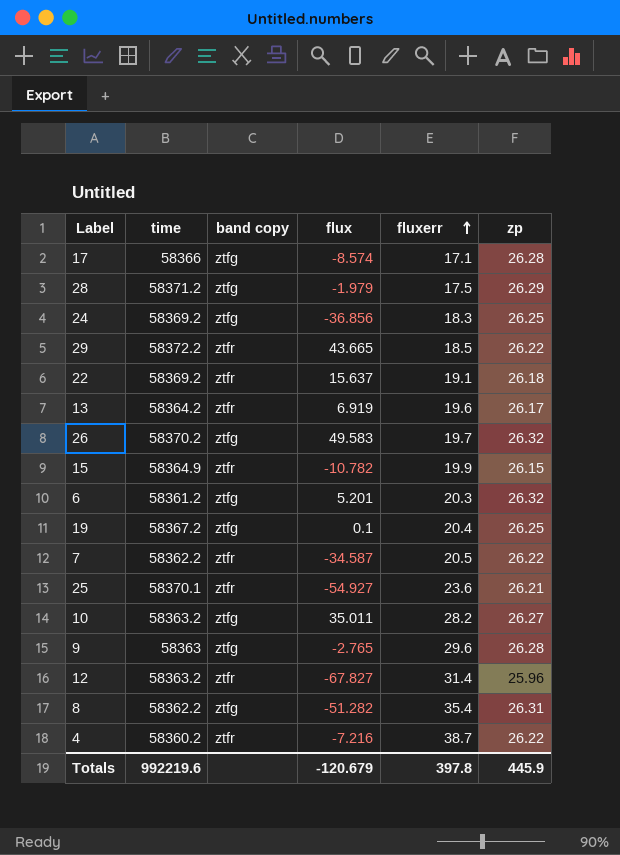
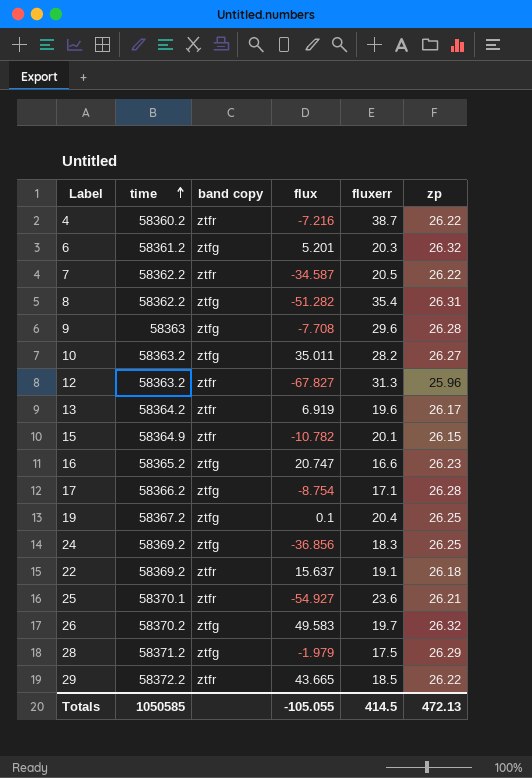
row order: fluxerr ascending -> time ascending
9 | flux: -2.765 -> -7.708
12 | fluxerr: 31.4 -> 31.3
15 | fluxerr: 19.9 -> 20.1
row 16: none -> 58365.2 | ztfg | 20.747 | 16.6 | 26.23
17 | time: 58366 -> 58366.2
17 | flux: -8.574 -> -8.754
Totals | time: 992219.6 -> 1050585
Totals | flux: -120.679 -> -105.055
Totals | fluxerr: 397.8 -> 414.5
Totals | zp: 445.9 -> 472.13

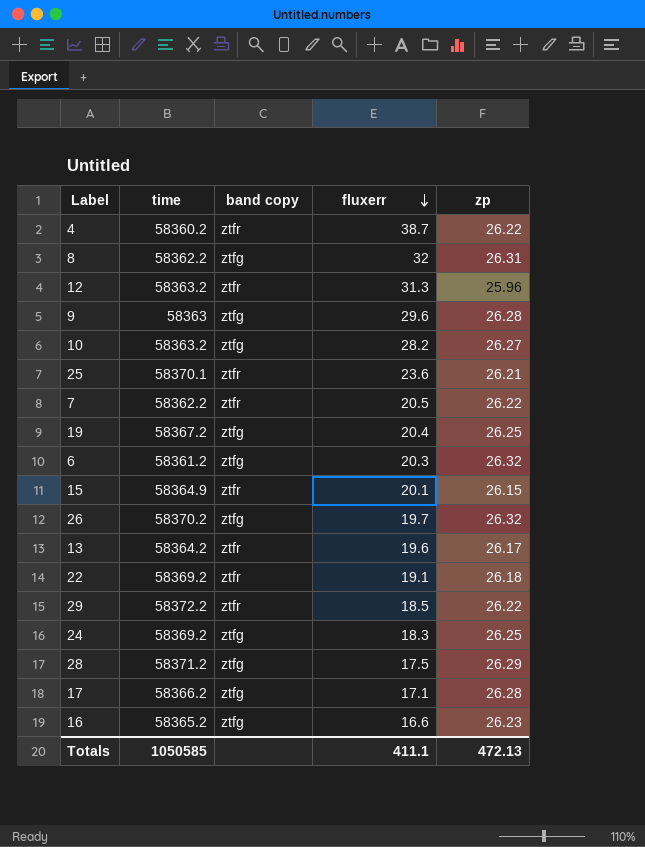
row order: time ascending -> fluxerr descending
column flux | position: 4 -> none
8 | fluxerr: 35.4 -> 32
Totals | fluxerr: 414.5 -> 411.1

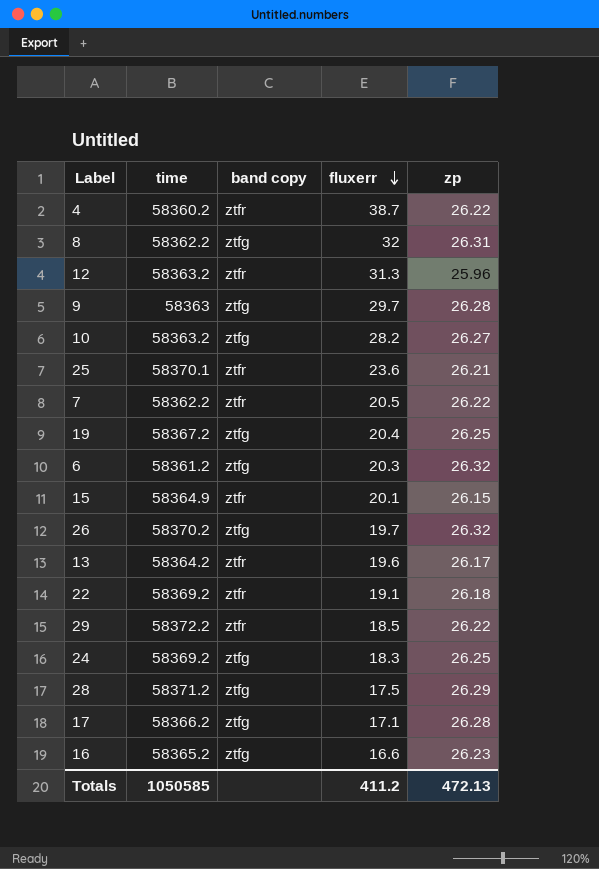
9 | fluxerr: 29.6 -> 29.7
Totals | fluxerr: 411.1 -> 411.2

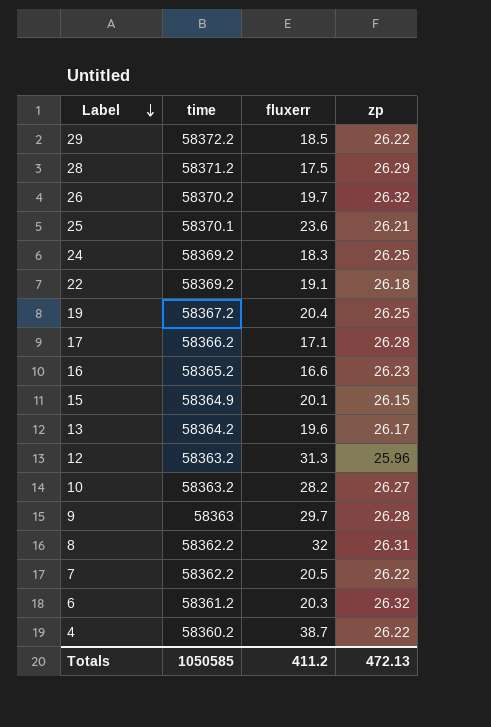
row order: fluxerr descending -> Label descending
column band copy | position: 3 -> none

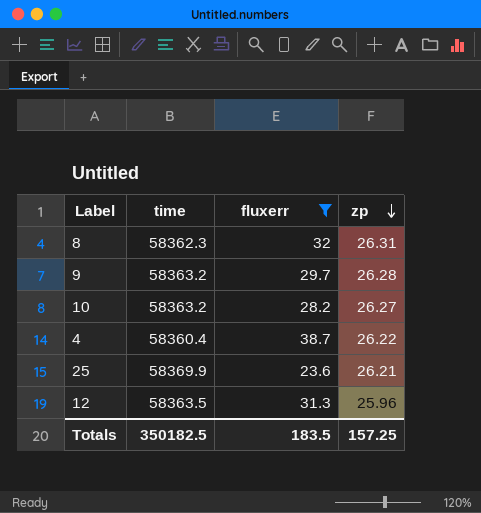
filter: none -> fluxerr >= 23.6
row order: Label descending -> zp descending
8 | time: 58362.2 -> 58362.3
9 | time: 58363 -> 58363.2
4 | time: 58360.2 -> 58360.4
25 | time: 58370.1 -> 58369.9
12 | time: 58363.2 -> 58363.5
Totals | time: 1050585 -> 350182.5
Totals | fluxerr: 411.2 -> 183.5
Totals | zp: 472.13 -> 157.25

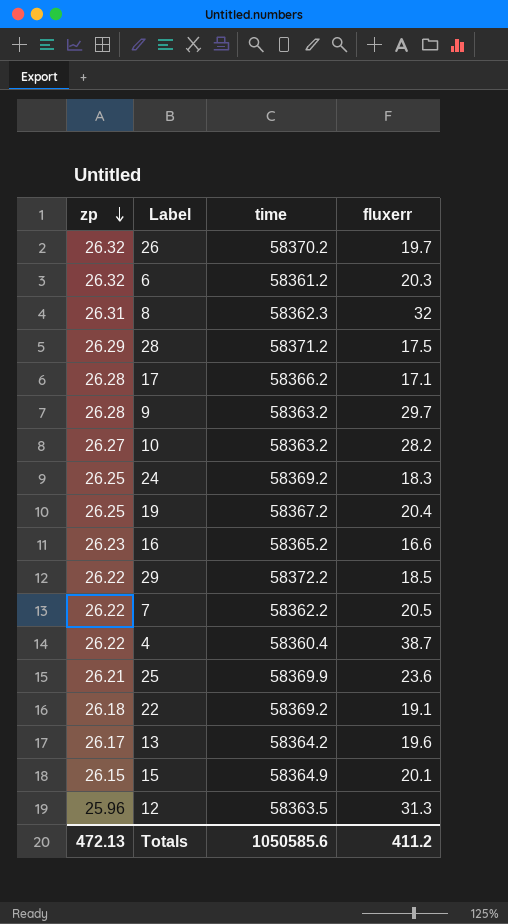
filter: fluxerr >= 23.6 -> none
column zp | position: 4 -> 1
Totals | zp: 157.25 -> 472.13
Totals | time: 350182.5 -> 1050585.6
Totals | fluxerr: 183.5 -> 411.2

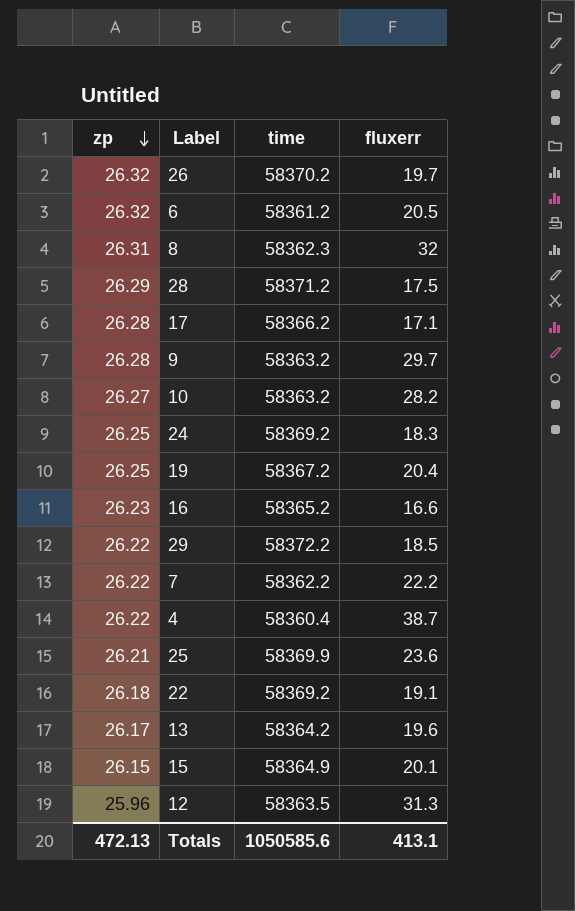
6 | fluxerr: 20.3 -> 20.5
7 | fluxerr: 20.5 -> 22.2
Totals | fluxerr: 411.2 -> 413.1

